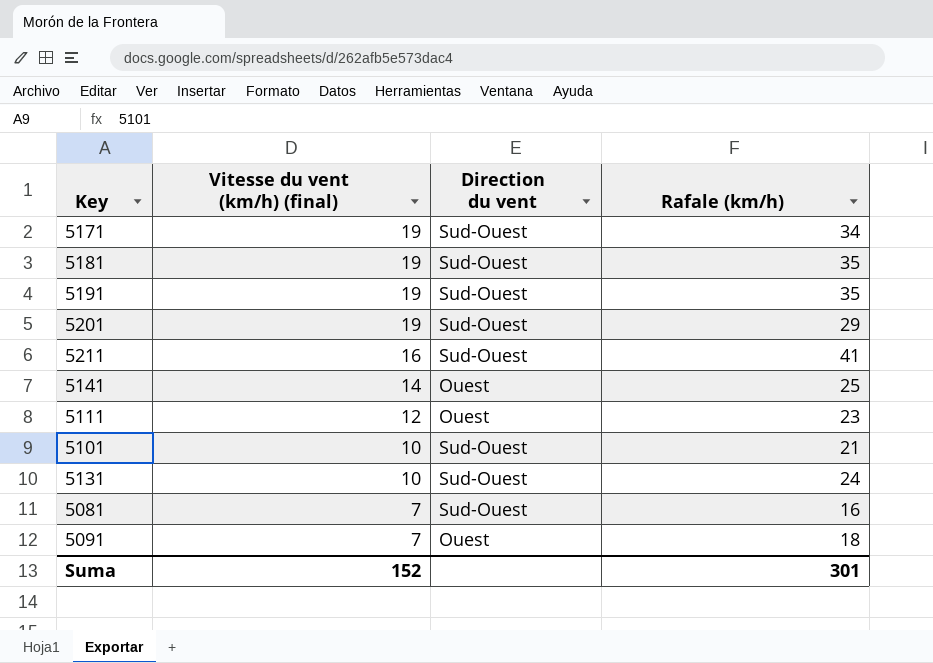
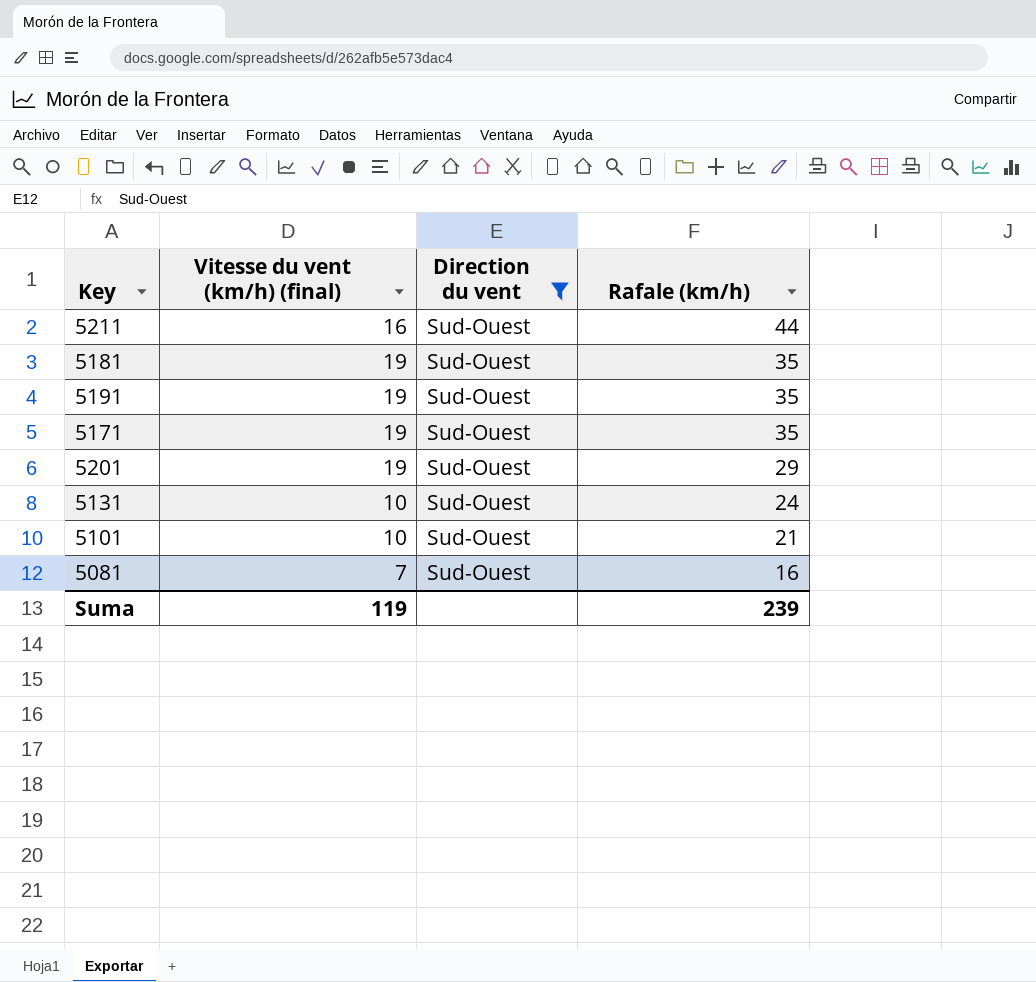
filter: none -> Direction du vent = Sud-Ouest
row order: Vitesse du vent (km/h) (final) descending -> Rafale (km/h) descending
5211 | Rafale (km/h): 41 -> 44
5171 | Rafale (km/h): 34 -> 35
Suma | Vitesse du vent (km/h) (final): 152 -> 119
Suma | Rafale (km/h): 301 -> 239

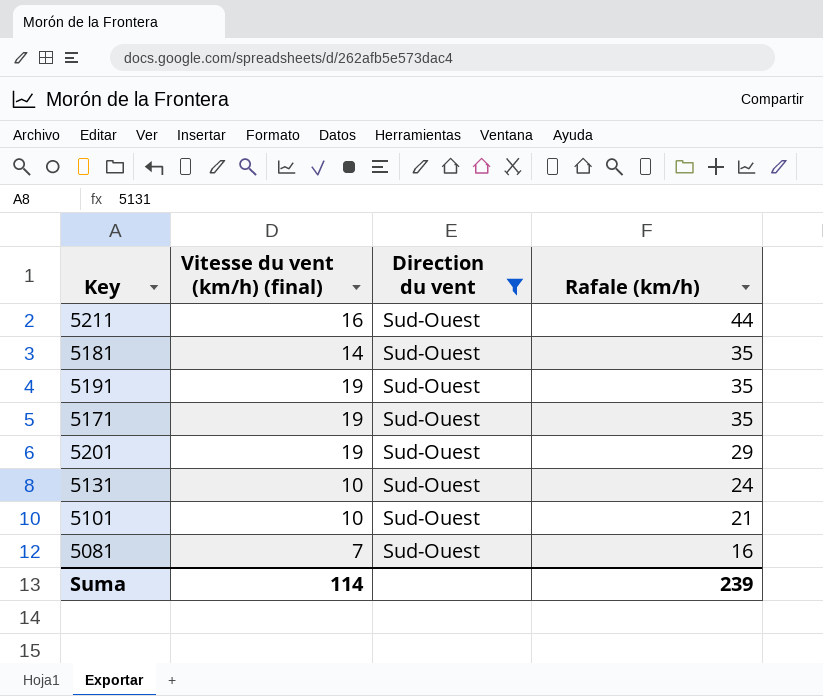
5181 | Vitesse du vent (km/h) (final): 19 -> 14
Suma | Vitesse du vent (km/h) (final): 119 -> 114

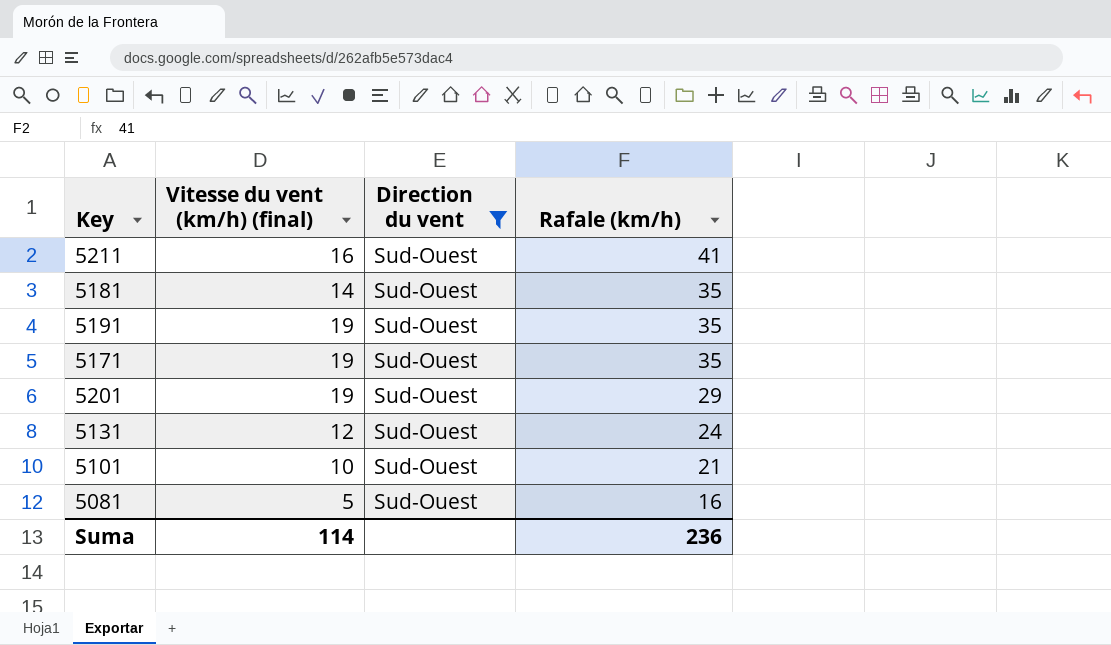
5211 | Rafale (km/h): 44 -> 41
5131 | Vitesse du vent (km/h) (final): 10 -> 12
5081 | Vitesse du vent (km/h) (final): 7 -> 5
Suma | Rafale (km/h): 239 -> 236

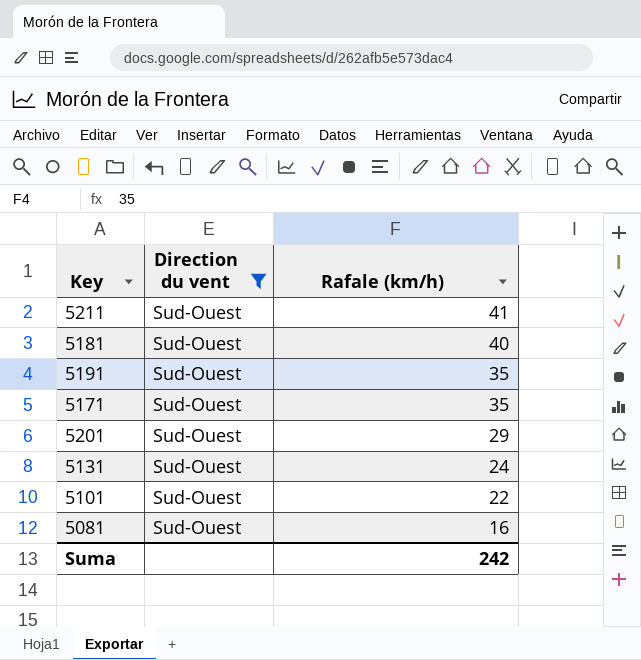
column Vitesse du vent (km/h) (final) | position: 2 -> none
5181 | Rafale (km/h): 35 -> 40
5101 | Rafale (km/h): 21 -> 22
Suma | Rafale (km/h): 236 -> 242

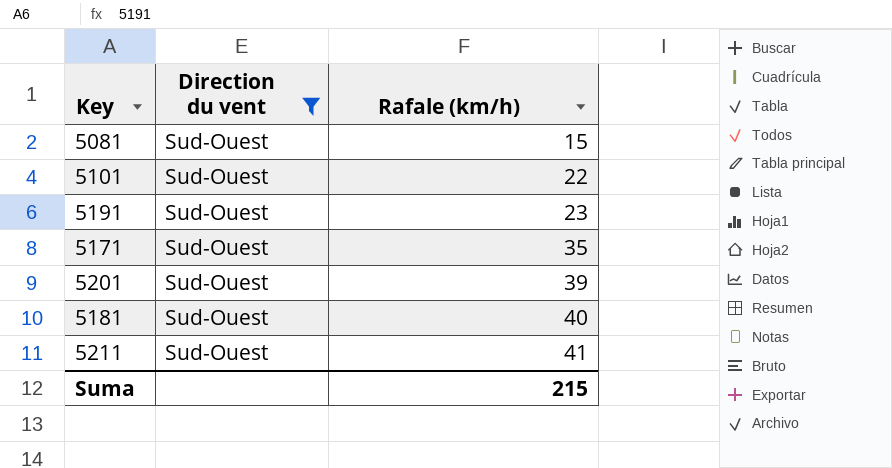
row order: Rafale (km/h) descending -> Rafale (km/h) ascending
row 5131: Sud-Ouest | 24 -> none
5081 | Rafale (km/h): 16 -> 15
5191 | Rafale (km/h): 35 -> 23
5201 | Rafale (km/h): 29 -> 39
Suma | Rafale (km/h): 242 -> 215

